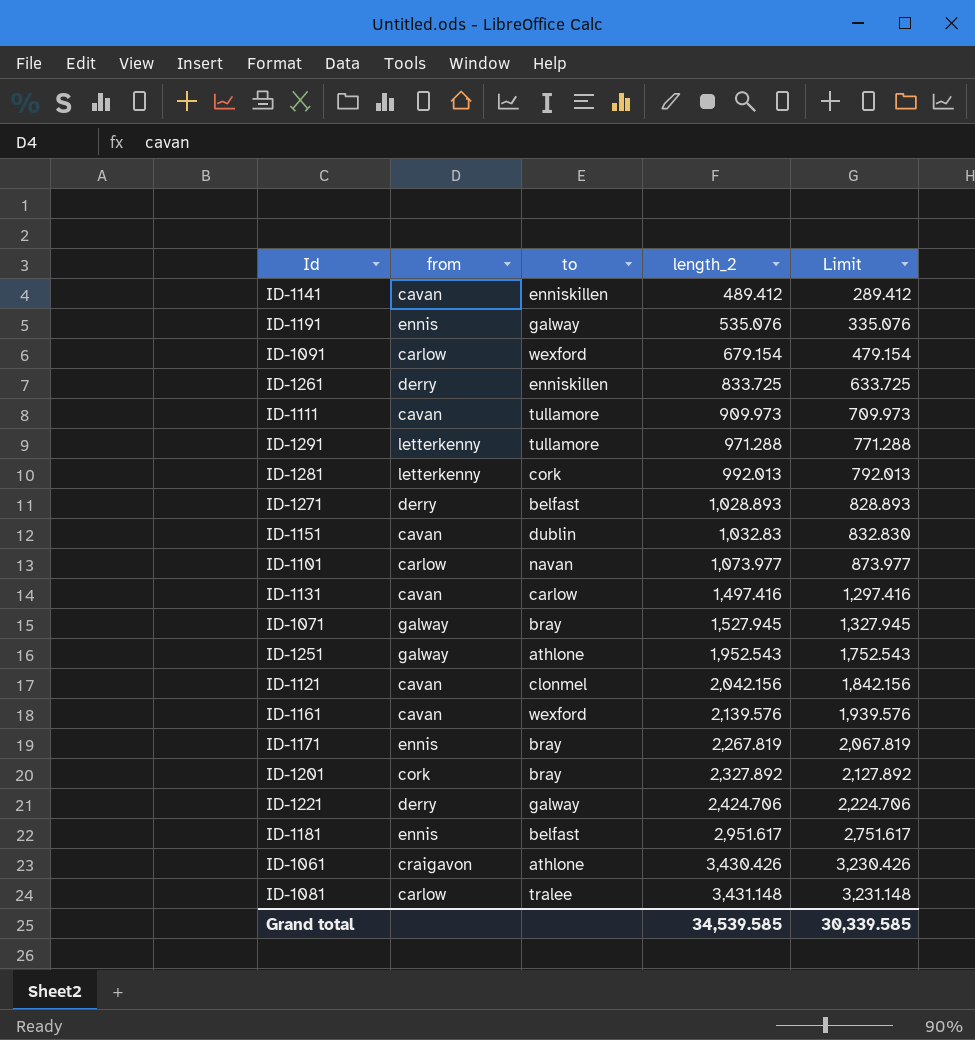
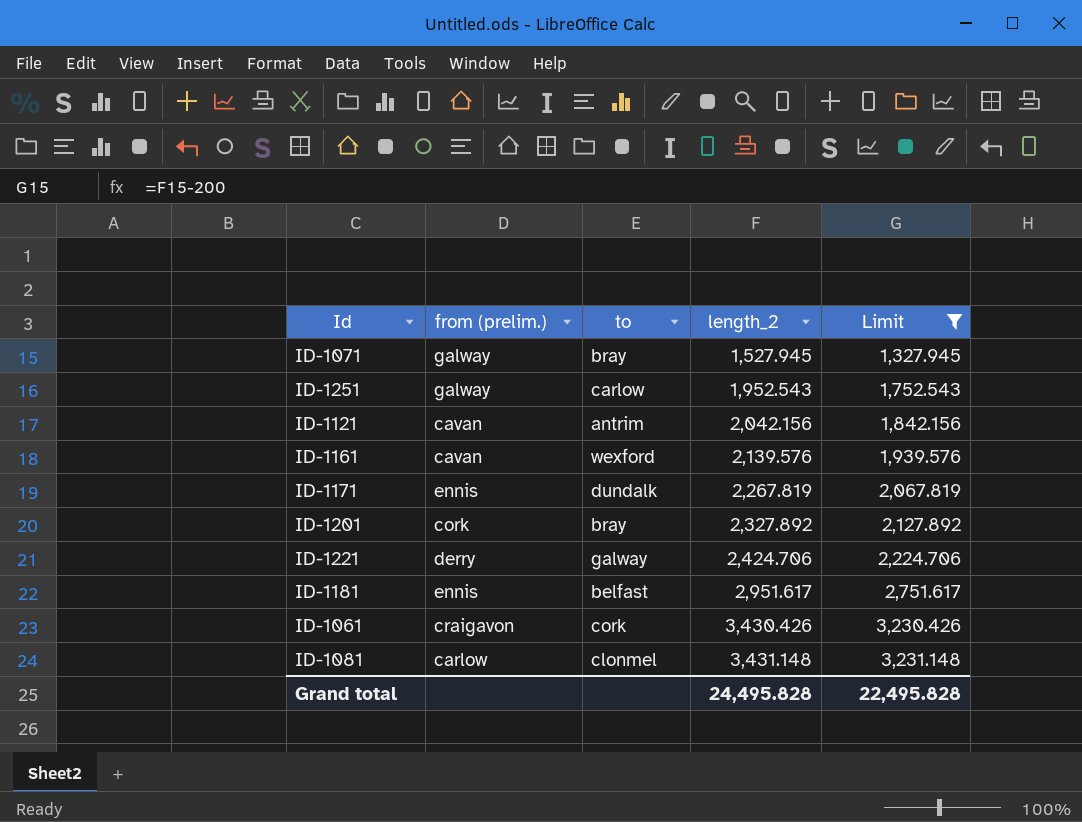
filter: none -> Limit >= 1,327.945
column name: from -> from (prelim.)
ID-1251 | to: athlone -> carlow
ID-1121 | to: clonmel -> antrim
ID-1171 | to: bray -> dundalk
ID-1061 | to: athlone -> cork
ID-1081 | to: tralee -> clonmel
Grand total | length_2: 34,539.585 -> 24,495.828
Grand total | Limit: 30,339.585 -> 22,495.828

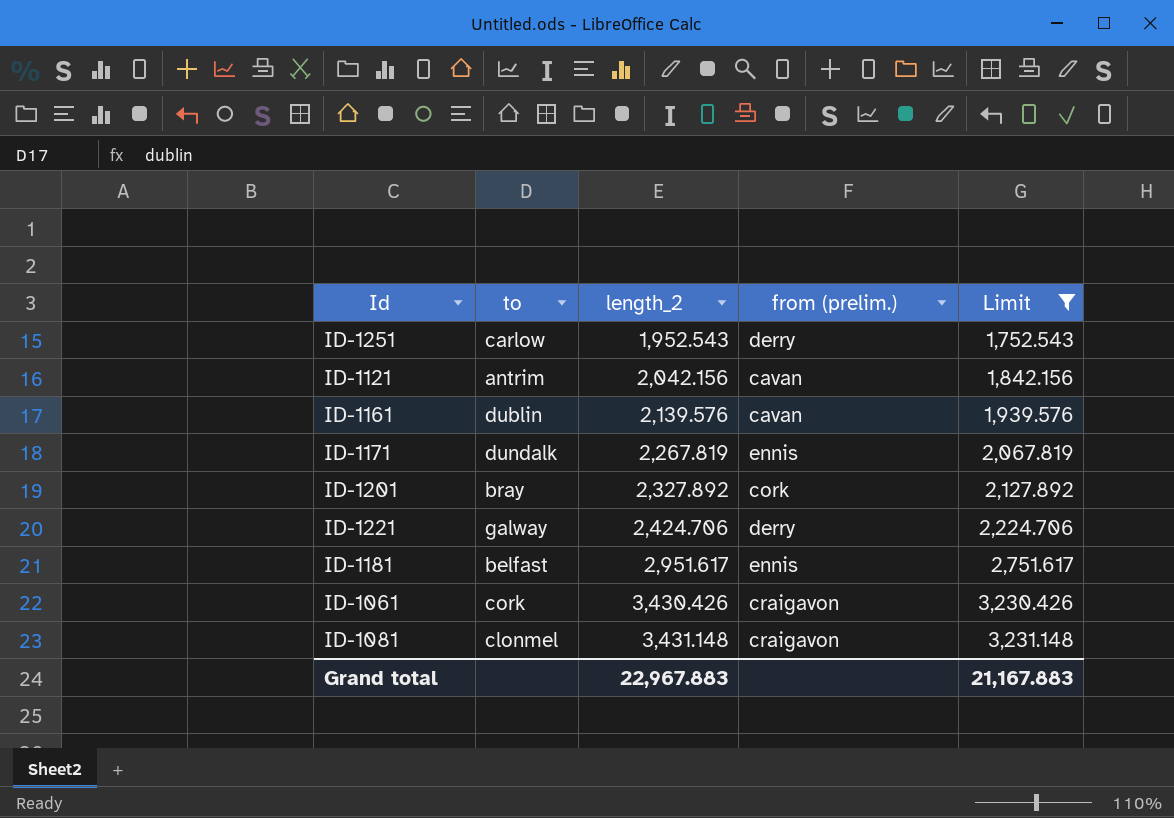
column from (prelim.) | position: 2 -> 4
row ID-1071: galway | bray | 1,527.945 | 1,327.945 -> none
ID-1251 | from (prelim.): galway -> derry
ID-1161 | to: wexford -> dublin
ID-1081 | from (prelim.): carlow -> craigavon
Grand total | length_2: 24,495.828 -> 22,967.883
Grand total | Limit: 22,495.828 -> 21,167.883

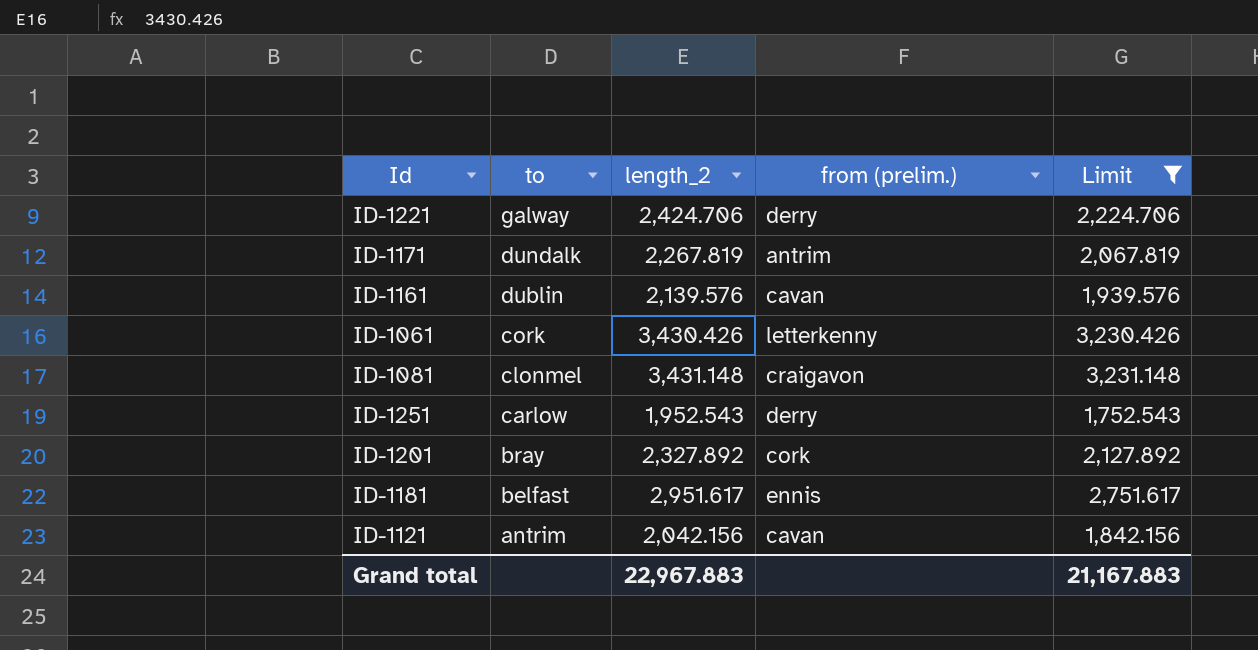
row order: length_2 ascending -> to descending
ID-1171 | from (prelim.): ennis -> antrim
ID-1061 | from (prelim.): craigavon -> letterkenny

